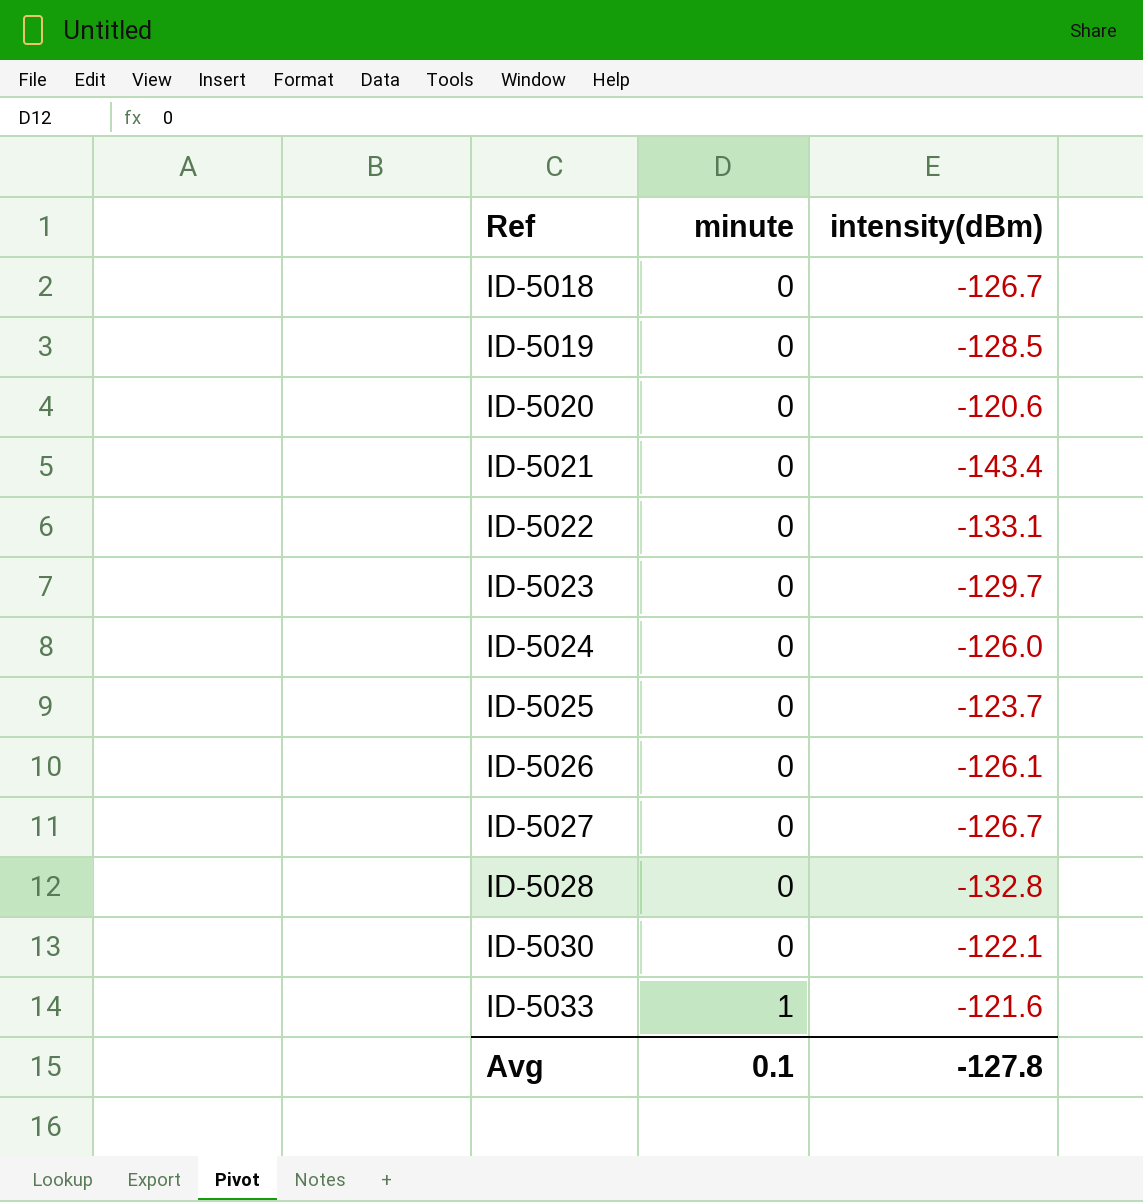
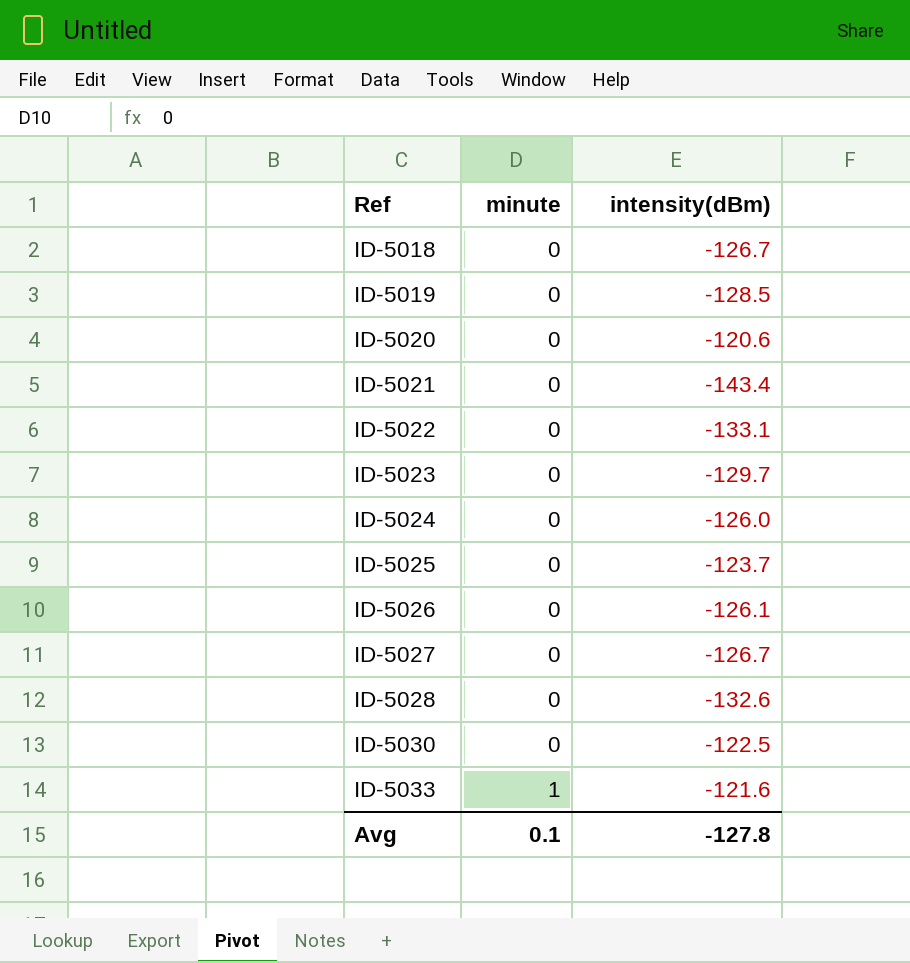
ID-5028 | intensity(dBm): -132.8 -> -132.6
ID-5030 | intensity(dBm): -122.1 -> -122.5

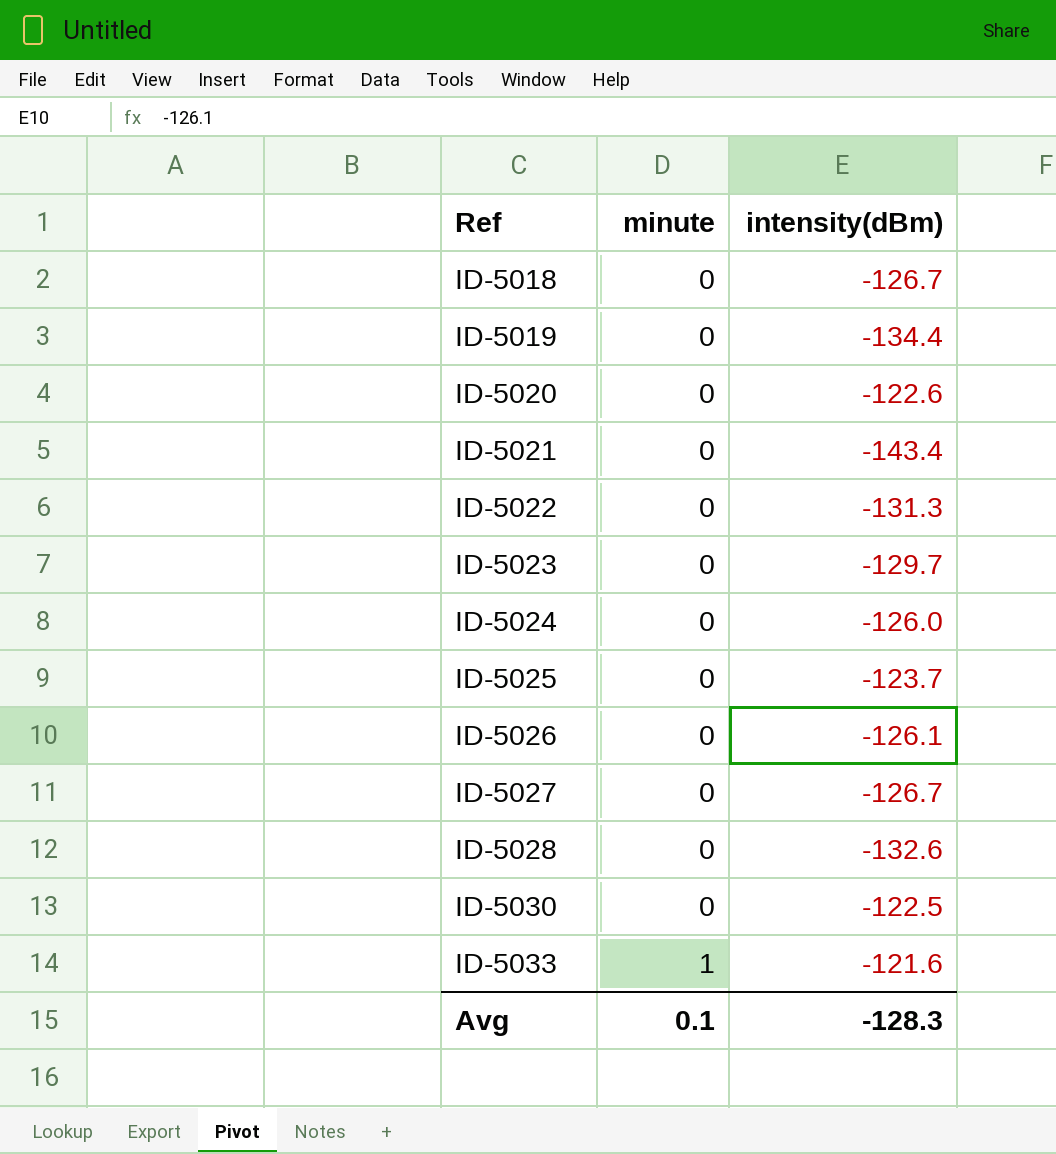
ID-5019 | intensity(dBm): -128.5 -> -134.4
ID-5020 | intensity(dBm): -120.6 -> -122.6
ID-5022 | intensity(dBm): -133.1 -> -131.3
Avg | intensity(dBm): -127.8 -> -128.3

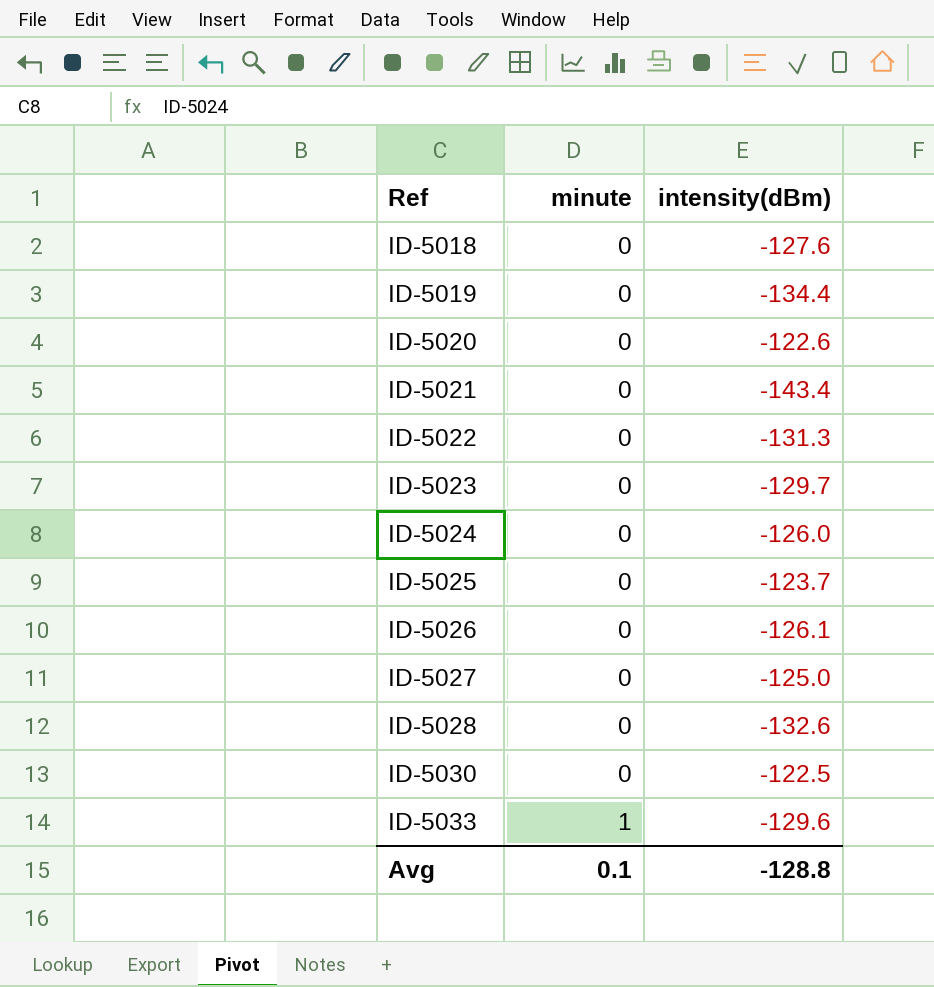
ID-5018 | intensity(dBm): -126.7 -> -127.6
ID-5027 | intensity(dBm): -126.7 -> -125.0
ID-5033 | intensity(dBm): -121.6 -> -129.6
Avg | intensity(dBm): -128.3 -> -128.8

